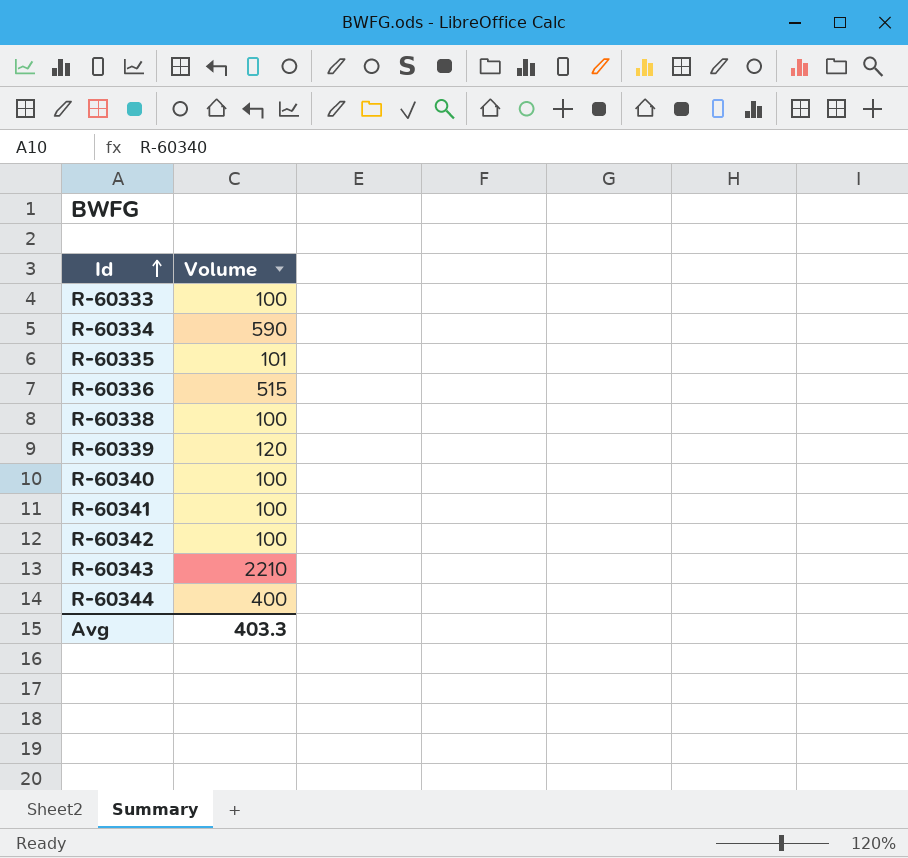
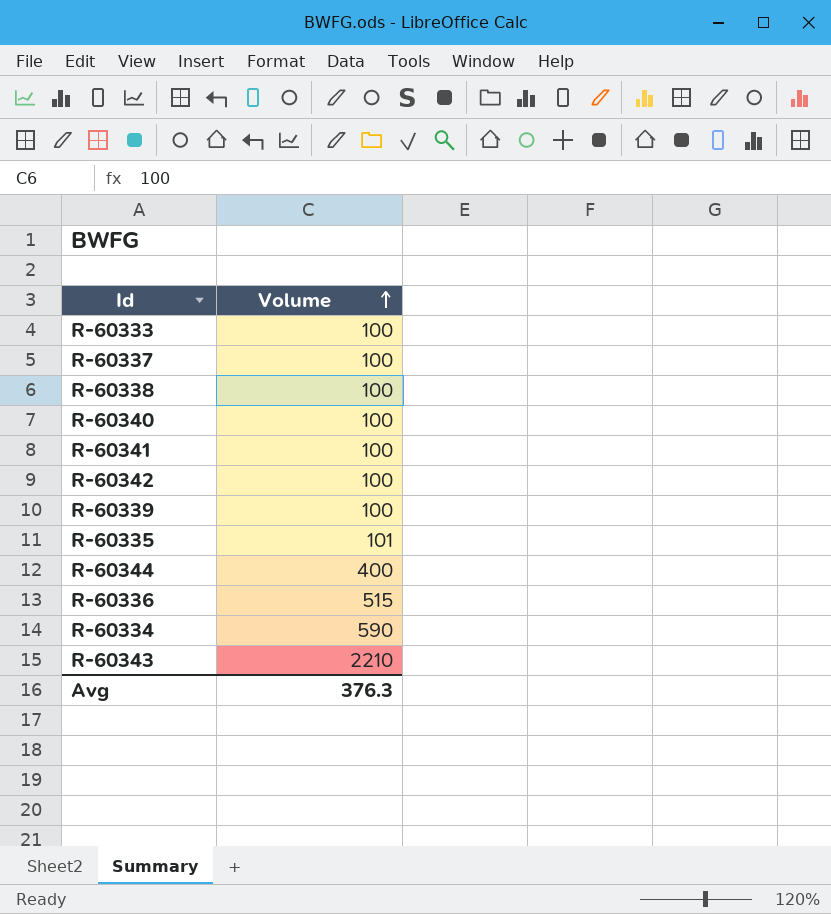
row order: Id ascending -> Volume ascending
row R-60337: none -> 100
R-60339 | Volume: 120 -> 100
Avg | Volume: 403.3 -> 376.3

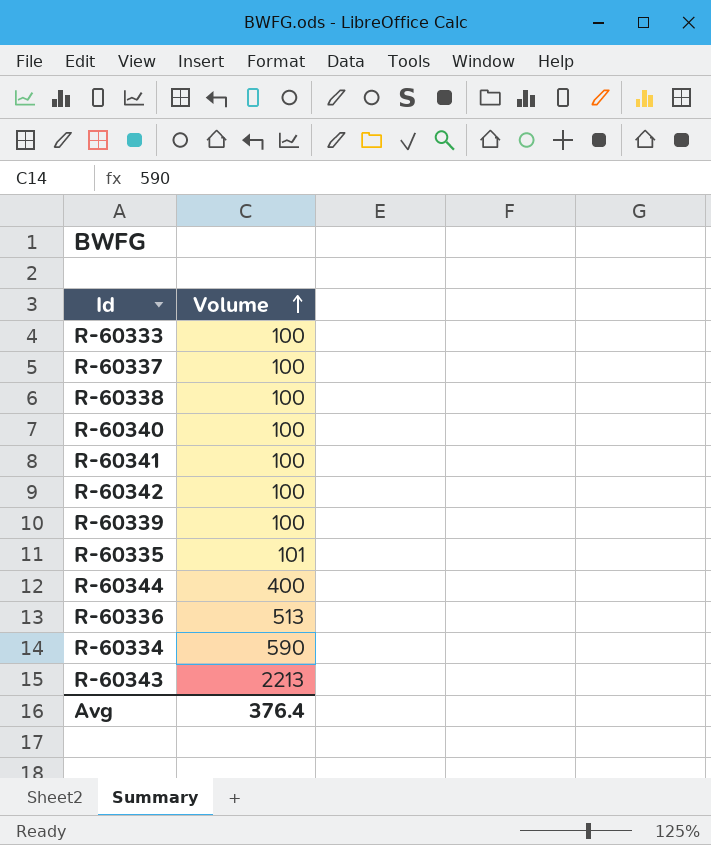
R-60336 | Volume: 515 -> 513
R-60343 | Volume: 2210 -> 2213
Avg | Volume: 376.3 -> 376.4

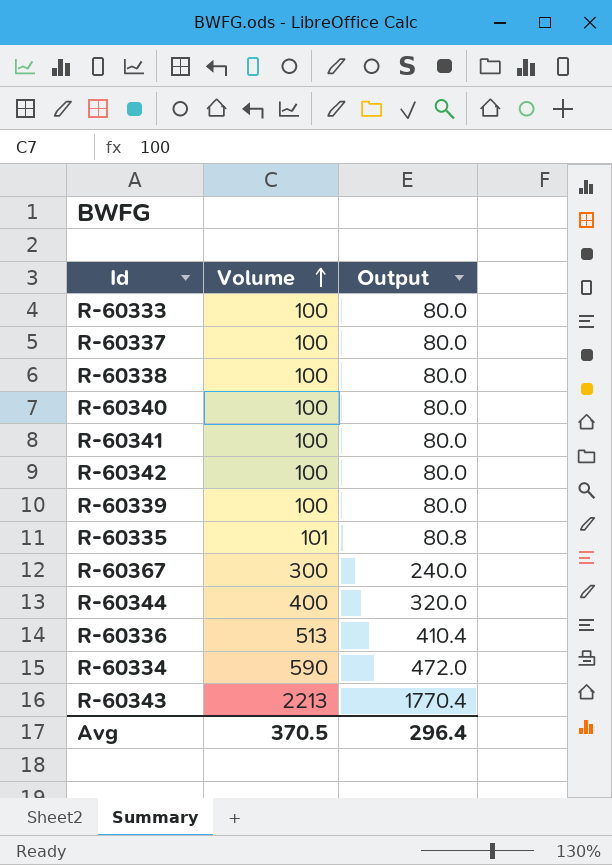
column Output | formula: none -> [Volume] * 0.8
row R-60367: none -> 300 | 240.0
Avg | Volume: 376.4 -> 370.5

